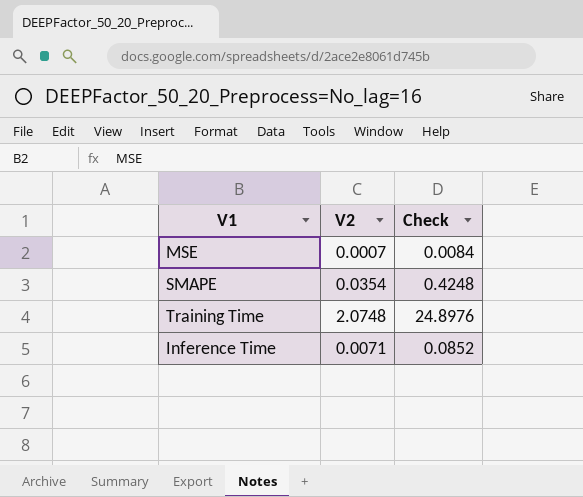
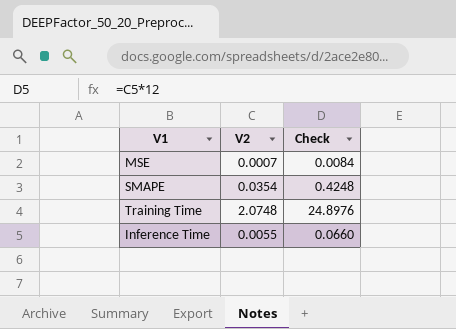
Inference Time | V2: 0.0071 -> 0.0055
Inference Time | Check: 0.0852 -> 0.0660

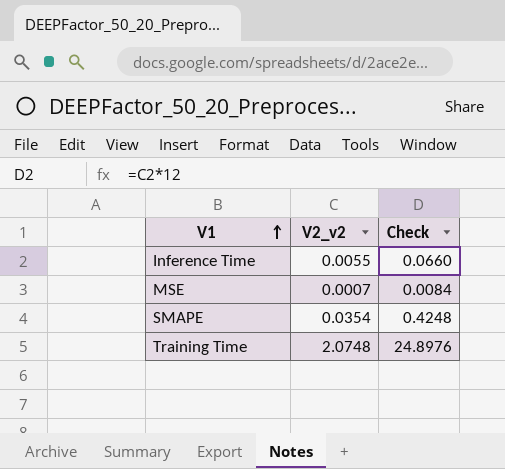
row order: none -> V1 ascending
column name: V2 -> V2_v2

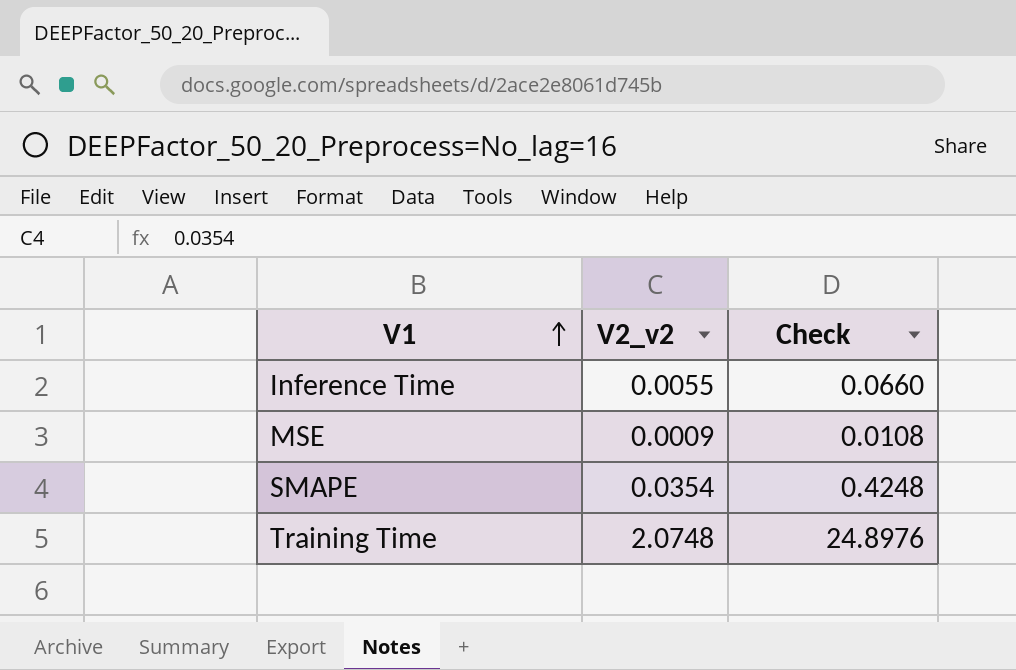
MSE | V2_v2: 0.0007 -> 0.0009
MSE | Check: 0.0084 -> 0.0108

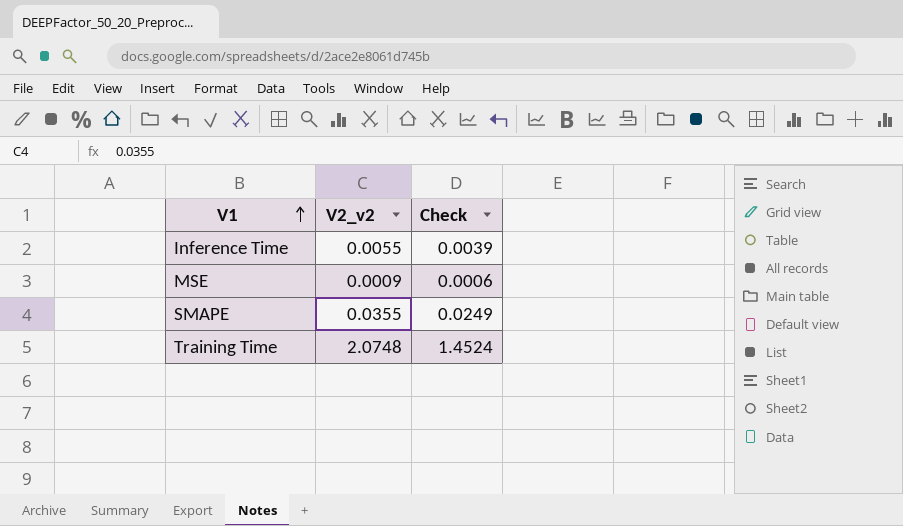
column Check | formula: [V2_v2] * 12 -> [V2_v2] * 0.7
SMAPE | V2_v2: 0.0354 -> 0.0355

